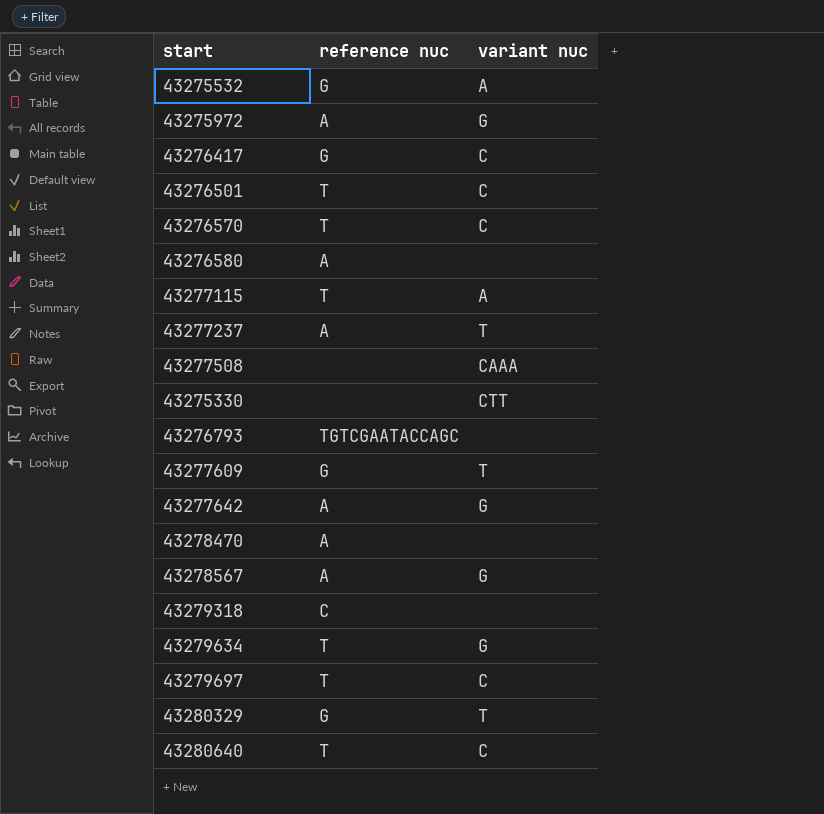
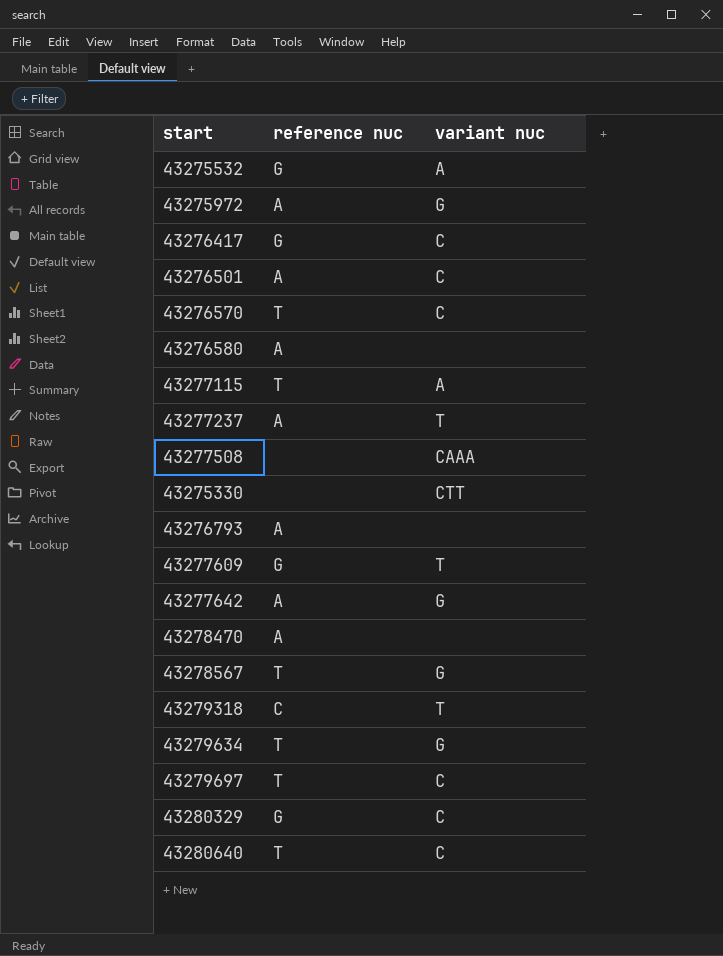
43276501 | reference nuc: T -> A
43276793 | reference nuc: TGTCGAATACCAGC -> A
43278567 | reference nuc: A -> T
43279318 | variant nuc: none -> T
43280329 | variant nuc: T -> C

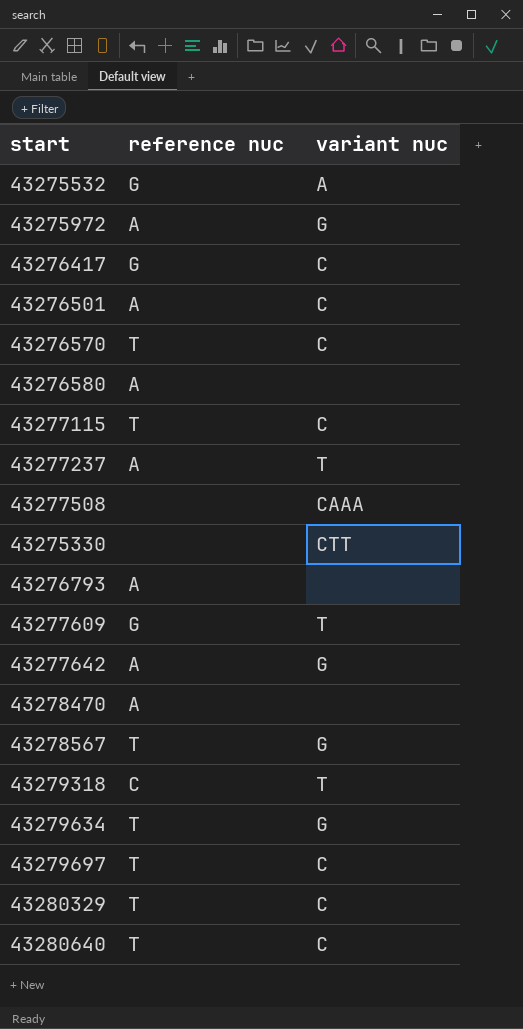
43277115 | variant nuc: A -> C
43280329 | reference nuc: G -> T

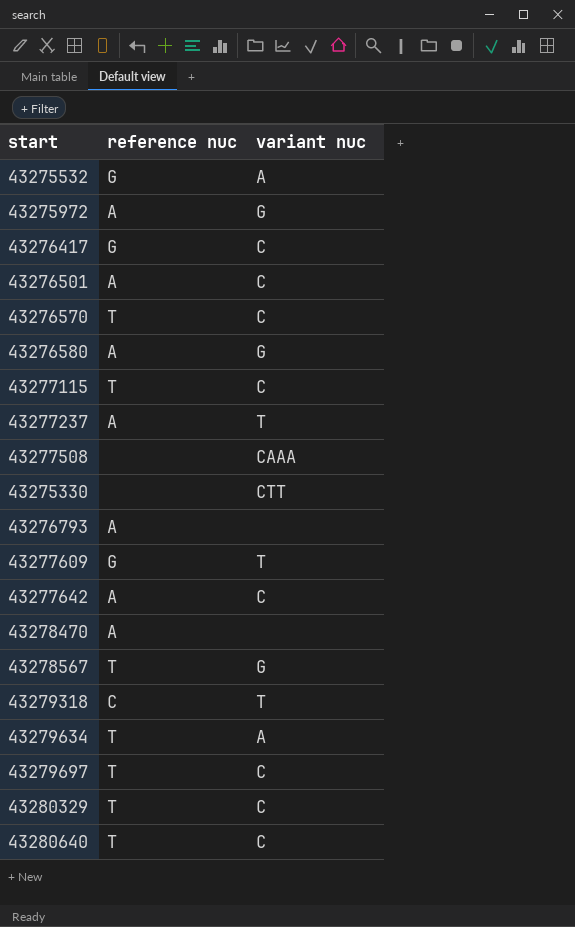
43276580 | variant nuc: none -> G
43277642 | variant nuc: G -> C
43279634 | variant nuc: G -> A

